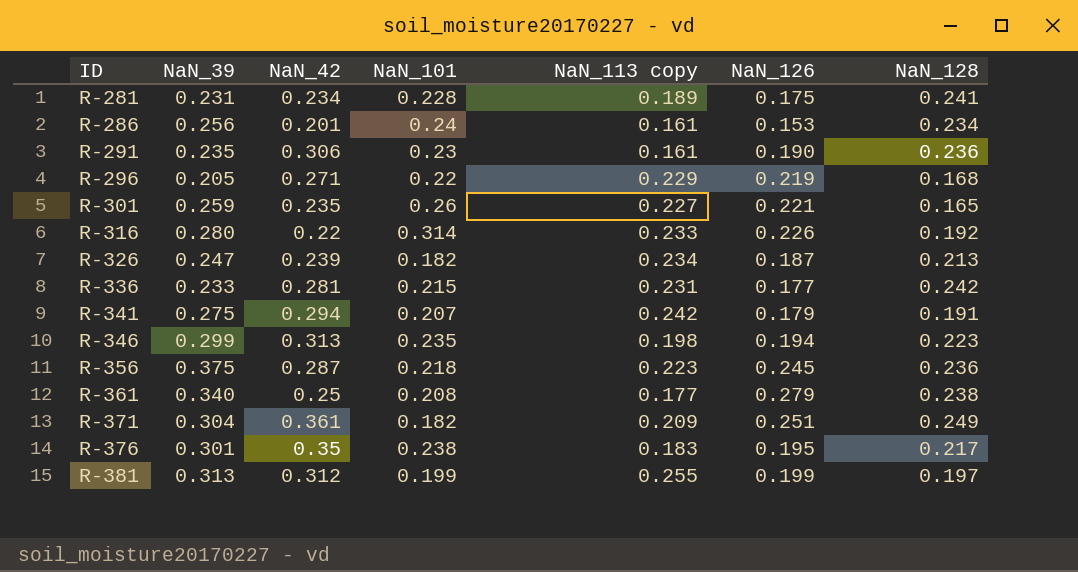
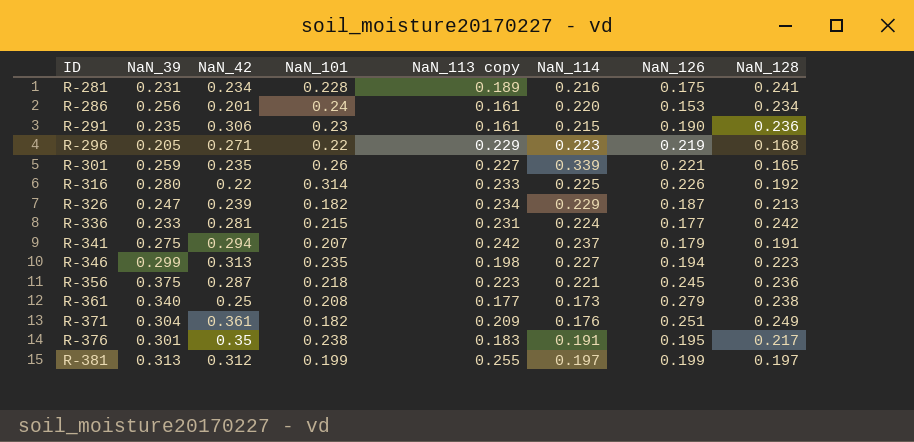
column NaN_114 | position: none -> 6

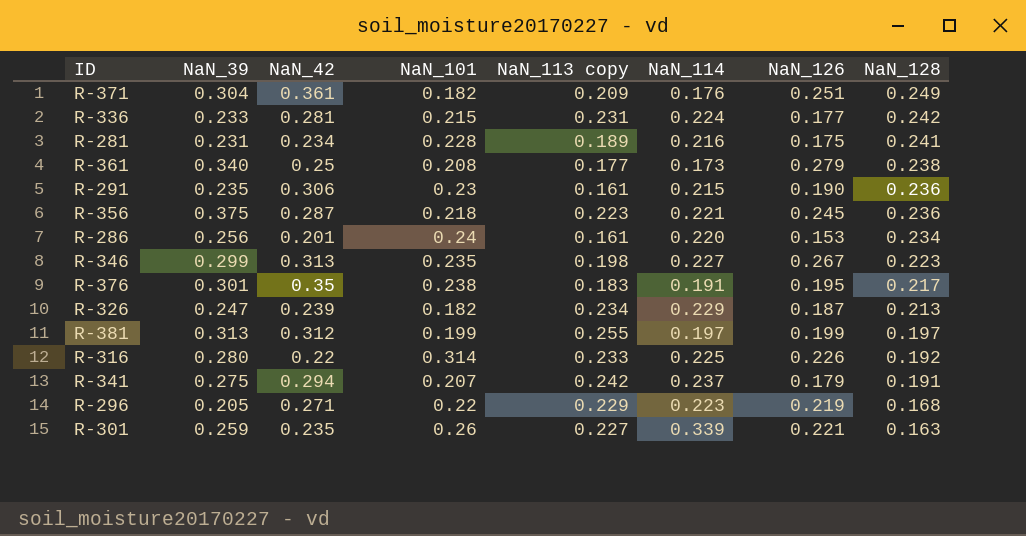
row order: ID ascending -> NaN_128 descending
R-346 | NaN_126: 0.194 -> 0.267
R-301 | NaN_128: 0.165 -> 0.163

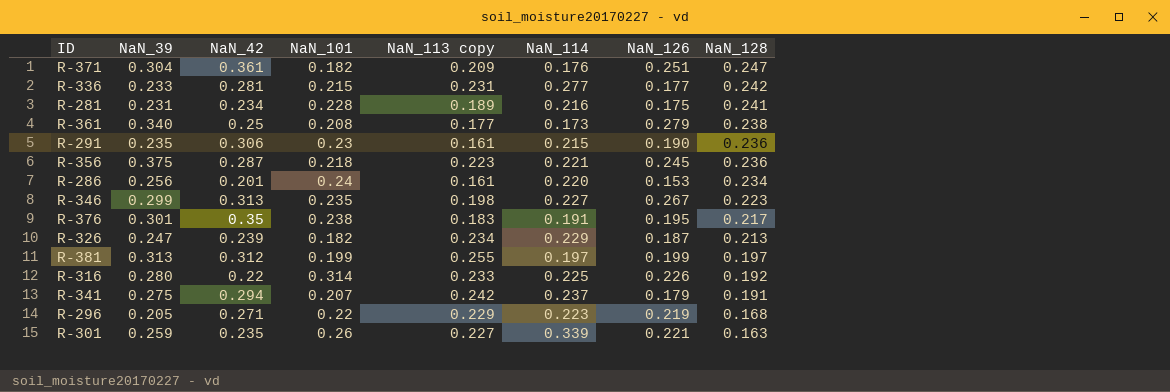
R-371 | NaN_128: 0.249 -> 0.247
R-336 | NaN_114: 0.224 -> 0.277

